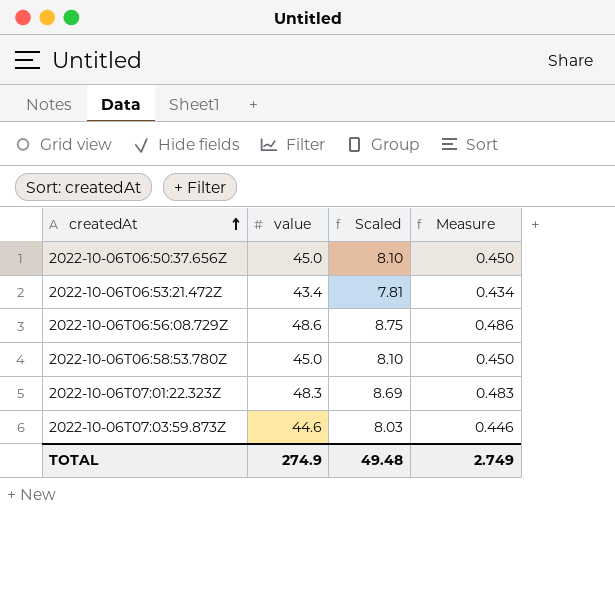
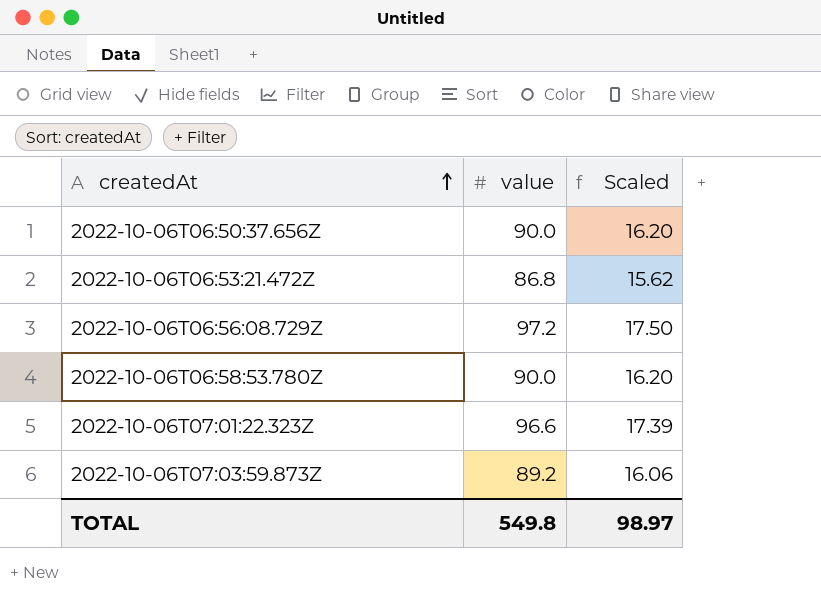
column Measure | formula: [value] * 0.01 -> none
2022-10-06T06:50:37.656Z | value: 45.0 -> 90.0
2022-10-06T06:50:37.656Z | Scaled: 8.10 -> 16.20
2022-10-06T06:53:21.472Z | value: 43.4 -> 86.8
2022-10-06T06:53:21.472Z | Scaled: 7.81 -> 15.62
2022-10-06T06:56:08.729Z | value: 48.6 -> 97.2
2022-10-06T06:56:08.729Z | Scaled: 8.75 -> 17.50
2022-10-06T06:58:53.780Z | value: 45.0 -> 90.0
2022-10-06T06:58:53.780Z | Scaled: 8.10 -> 16.20
2022-10-06T07:01:22.323Z | value: 48.3 -> 96.6
2022-10-06T07:01:22.323Z | Scaled: 8.69 -> 17.39
2022-10-06T07:03:59.873Z | value: 44.6 -> 89.2
2022-10-06T07:03:59.873Z | Scaled: 8.03 -> 16.06
TOTAL | value: 274.9 -> 549.8
TOTAL | Scaled: 49.48 -> 98.97

